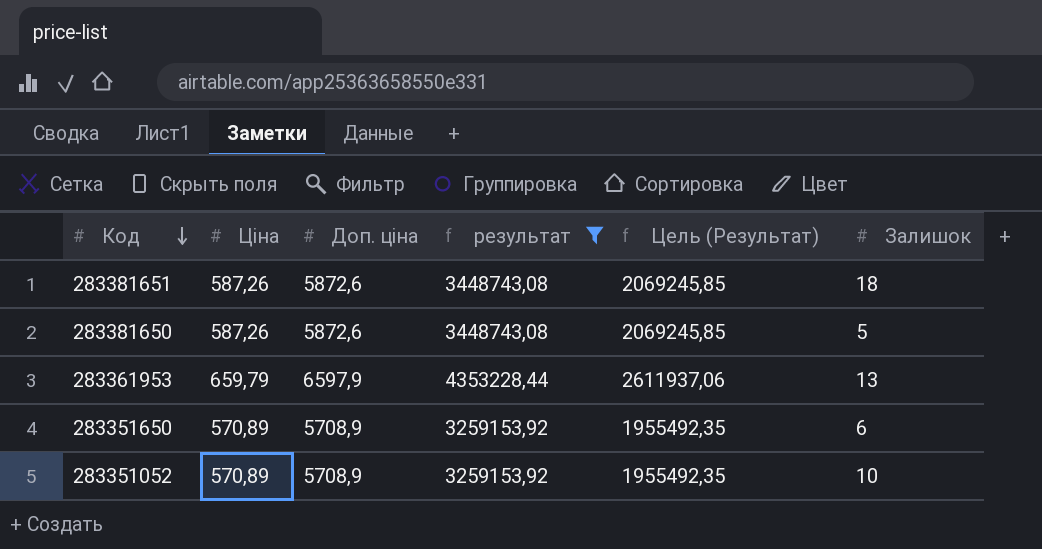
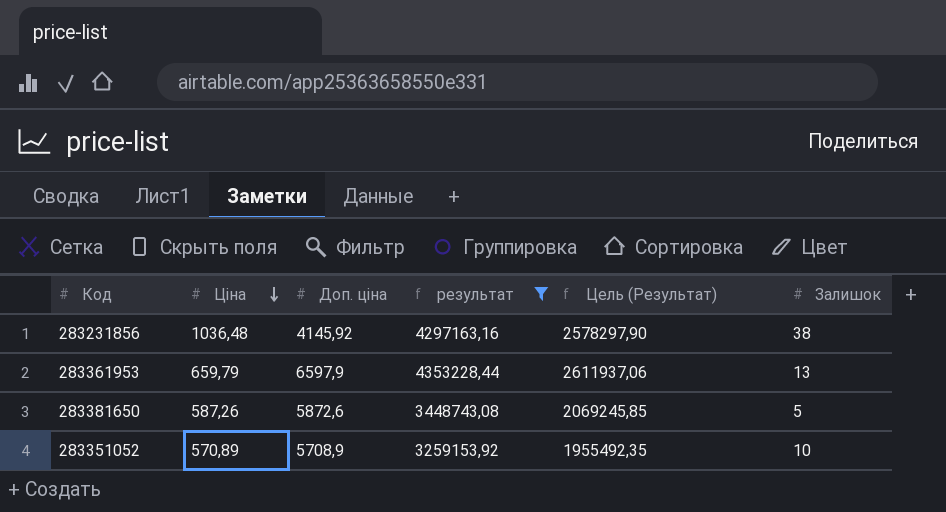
row order: Код descending -> Ціна descending
row 283381651: 587,26 | 5872,6 | 3448743,08 | 2069245,85 | 18 -> none
row 283351650: 570,89 | 5708,9 | 3259153,92 | 1955492,35 | 6 -> none
row 283231856: none -> 1036,48 | 4145,92 | 4297163,16 | 2578297,90 | 38

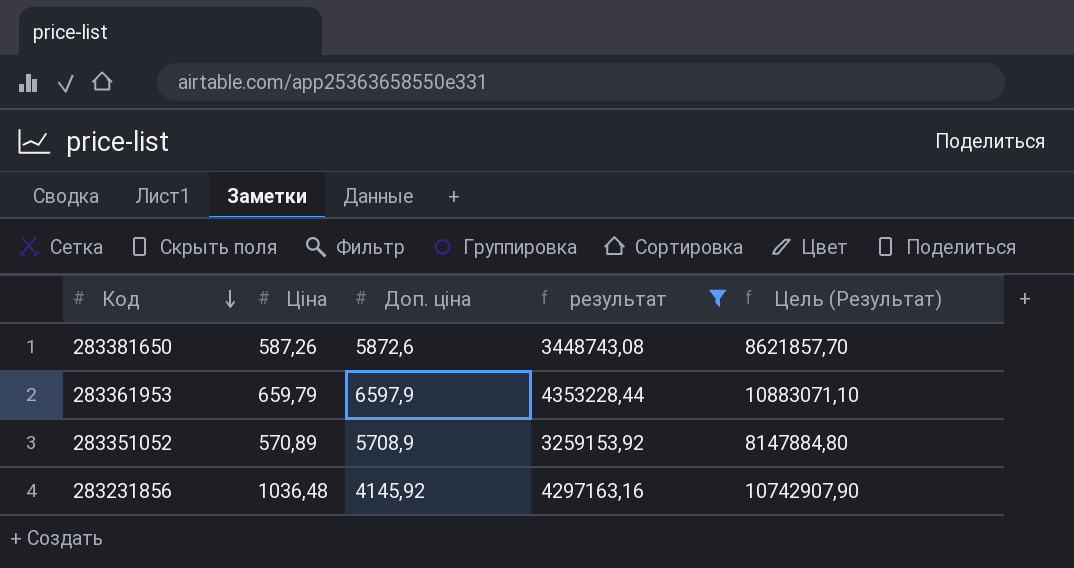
row order: Ціна descending -> Код descending
column Залишок | position: 6 -> none
column Цель (Результат) | formula: [результат] * 0,6 -> [результат] * 2,5

